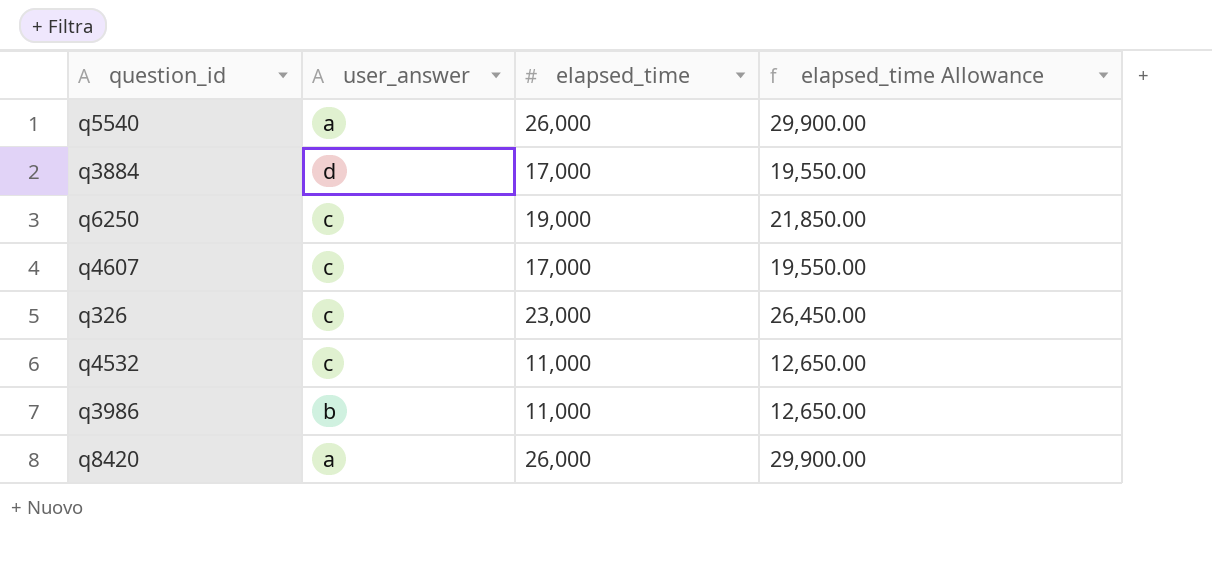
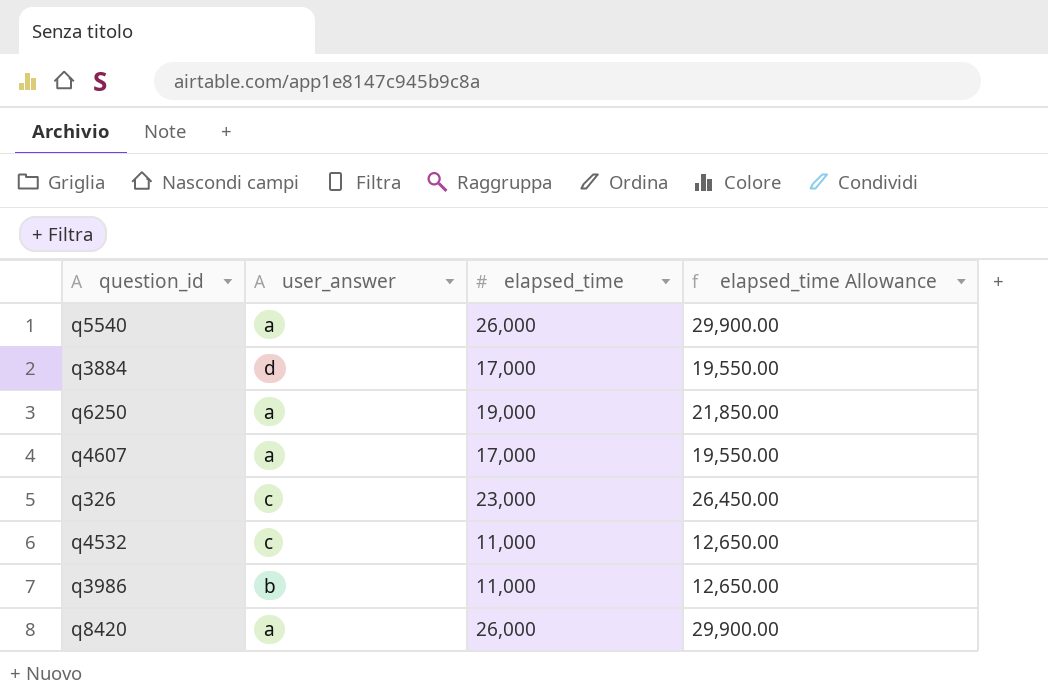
q6250 | user_answer: c -> a
q4607 | user_answer: c -> a

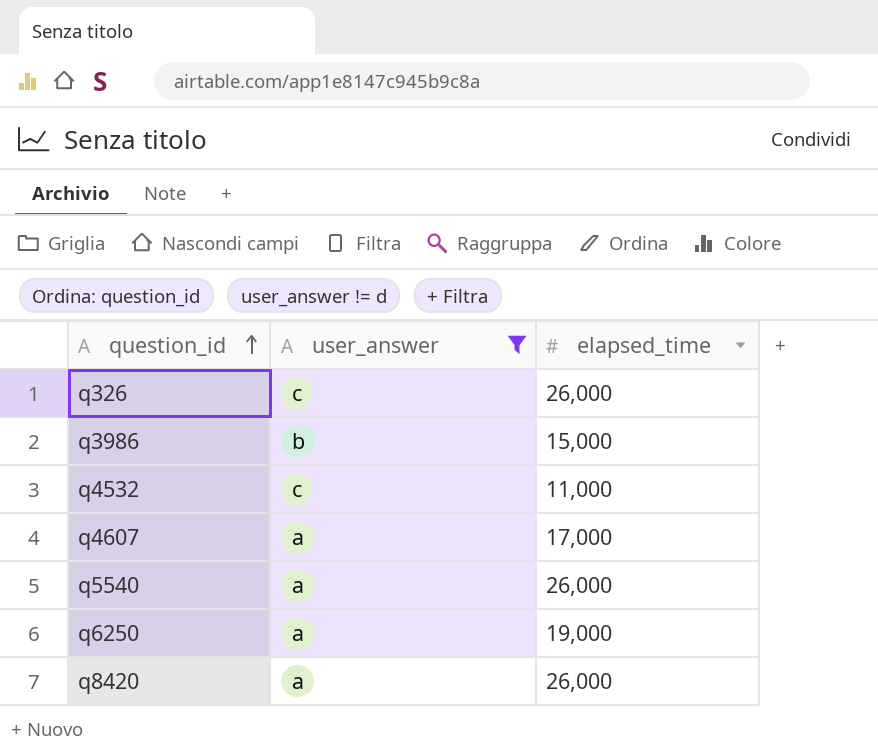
filter: none -> user_answer != d
row order: none -> question_id ascending
column elapsed_time Allowance | formula: [elapsed_time] * 1.15 -> none
q326 | elapsed_time: 23,000 -> 26,000
q3986 | elapsed_time: 11,000 -> 15,000

